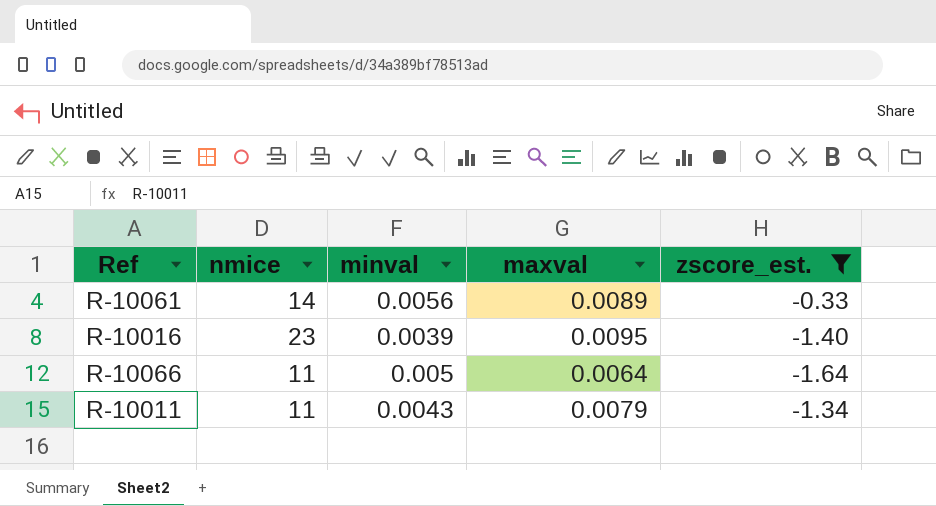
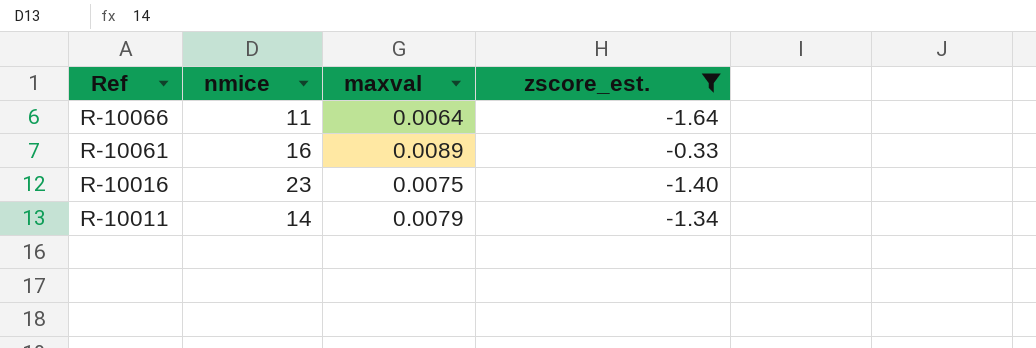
row order: none -> Ref descending
column minval | position: 3 -> none
R-10061 | nmice: 14 -> 16
R-10016 | maxval: 0.0095 -> 0.0075
R-10011 | nmice: 11 -> 14

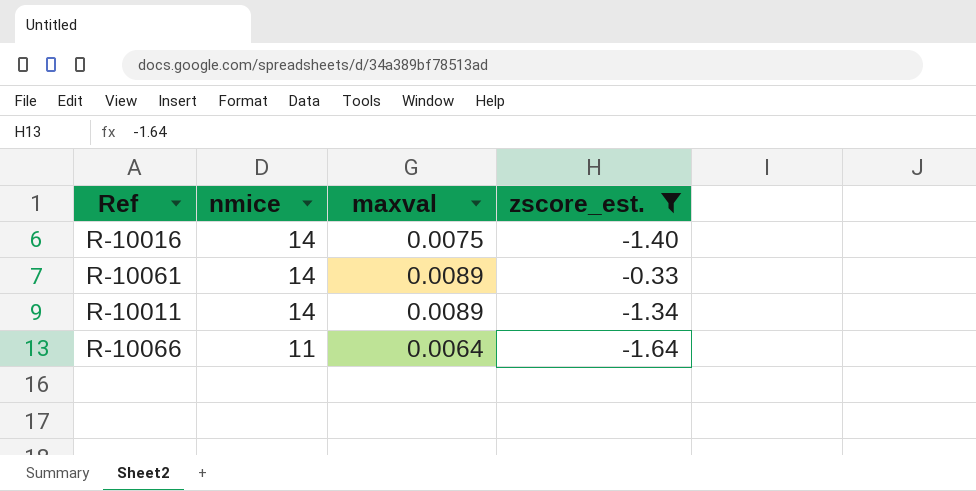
row order: Ref descending -> nmice descending
R-10016 | nmice: 23 -> 14
R-10061 | nmice: 16 -> 14
R-10011 | maxval: 0.0079 -> 0.0089

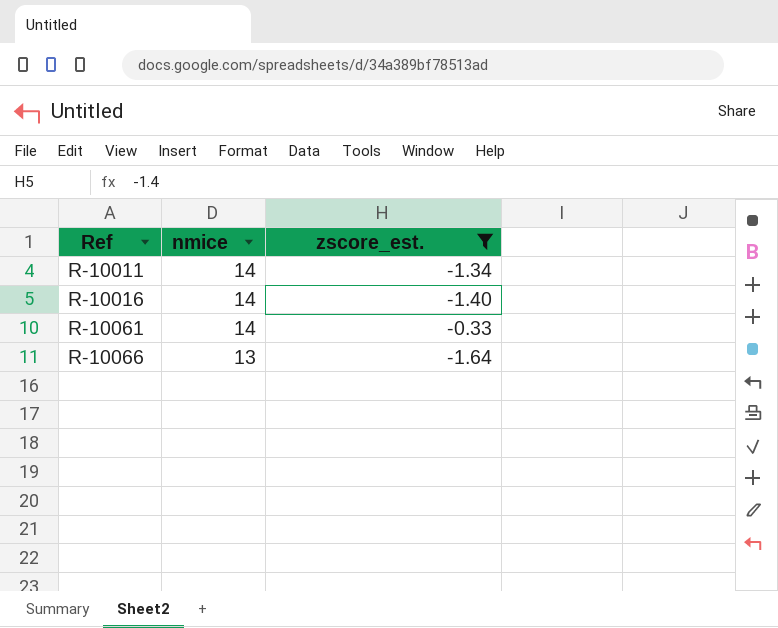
row order: nmice descending -> Ref ascending
column maxval | position: 3 -> none
R-10066 | nmice: 11 -> 13

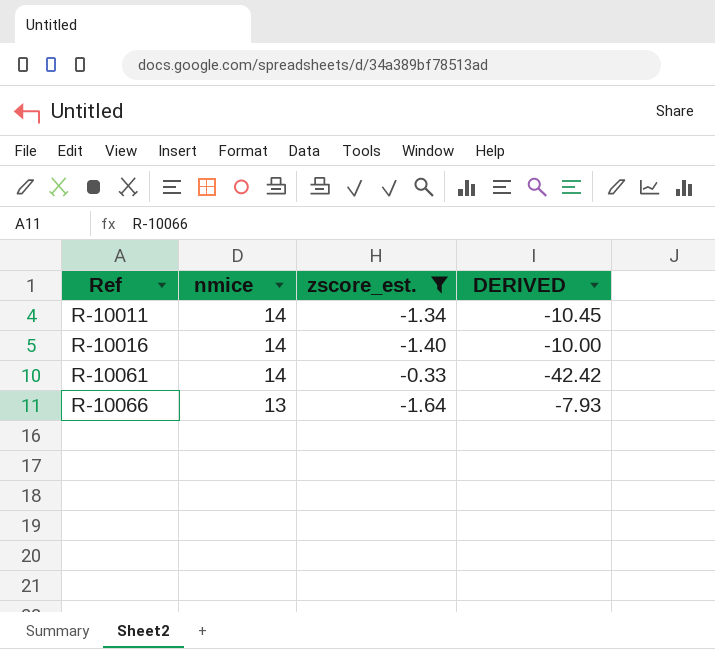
column DERIVED | formula: none -> [nmice] / [zscore_est.]

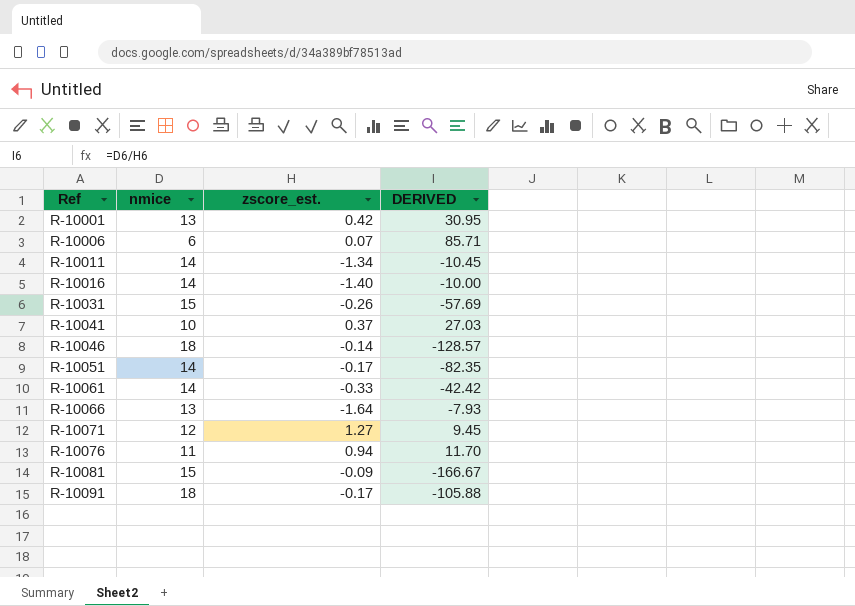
filter: zscore_est. <= -0.33 -> none

